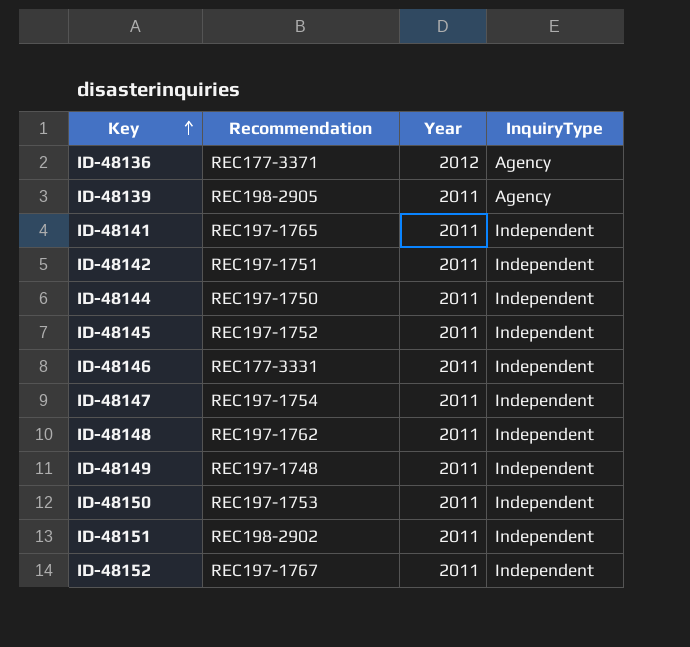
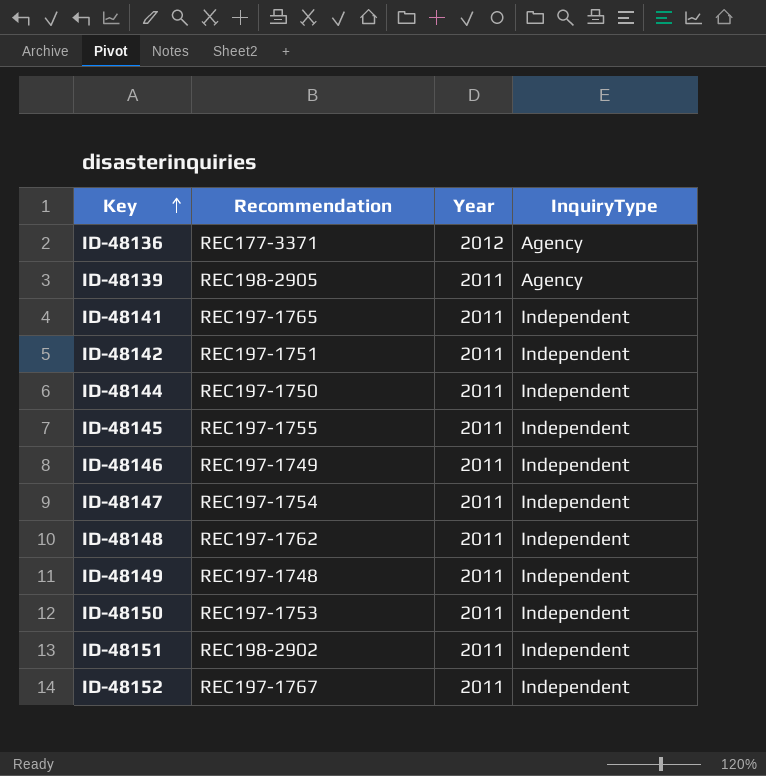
ID-48145 | Recommendation: REC197-1752 -> REC197-1755
ID-48146 | Recommendation: REC177-3331 -> REC197-1749

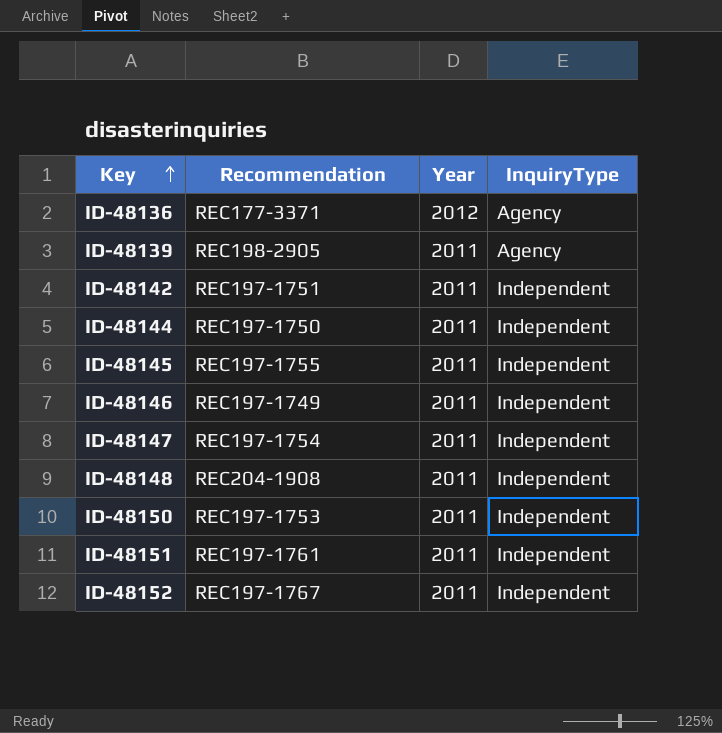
row ID-48141: REC197-1765 | 2011 | Independent -> none
row ID-48149: REC197-1748 | 2011 | Independent -> none
ID-48148 | Recommendation: REC197-1762 -> REC204-1908
ID-48151 | Recommendation: REC198-2902 -> REC197-1761

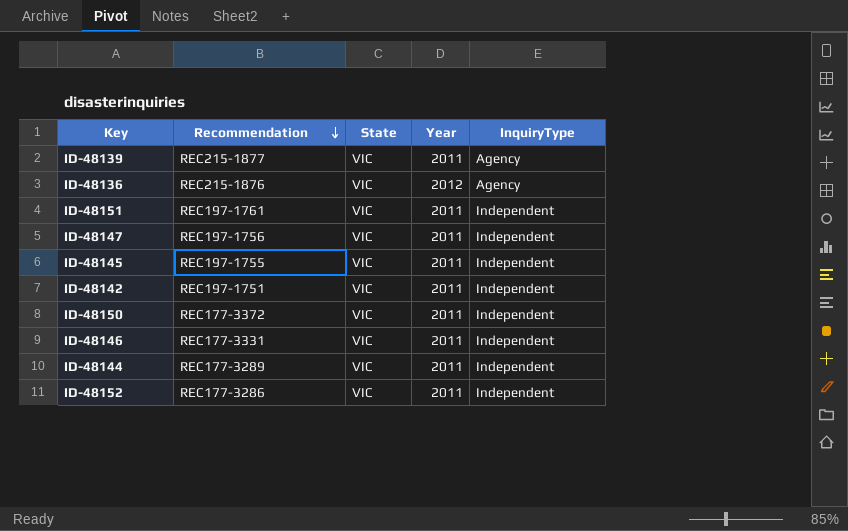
row order: Key ascending -> Recommendation descending
column State | position: none -> 3
row ID-48148: REC204-1908 | 2011 | Independent -> none
ID-48139 | Recommendation: REC198-2905 -> REC215-1877
ID-48136 | Recommendation: REC177-3371 -> REC215-1876
ID-48147 | Recommendation: REC197-1754 -> REC197-1756
ID-48150 | Recommendation: REC197-1753 -> REC177-3372
ID-48146 | Recommendation: REC197-1749 -> REC177-3331
ID-48144 | Recommendation: REC197-1750 -> REC177-3289
ID-48152 | Recommendation: REC197-1767 -> REC177-3286

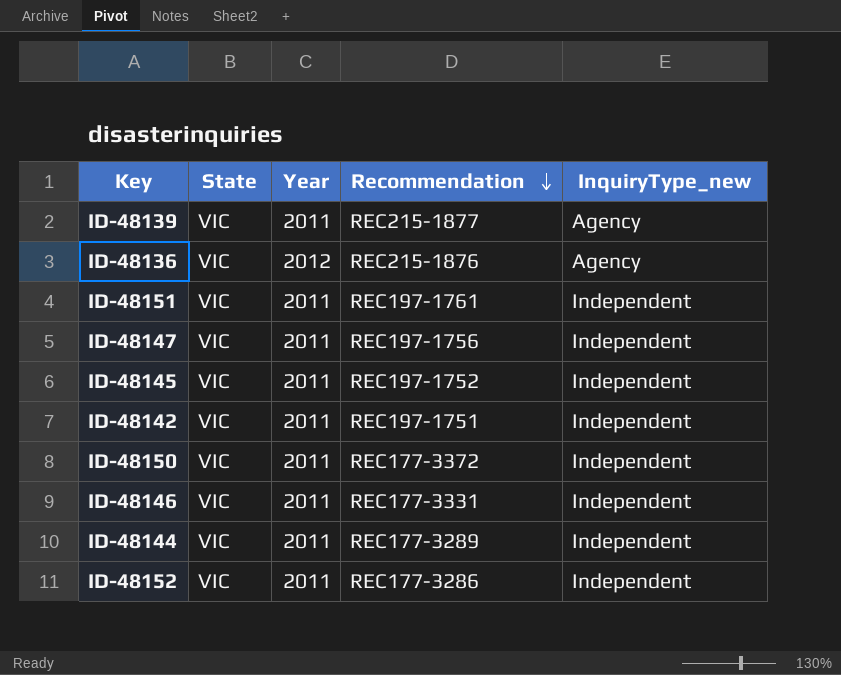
column Recommendation | position: 2 -> 4
column name: InquiryType -> InquiryType_new
ID-48145 | Recommendation: REC197-1755 -> REC197-1752

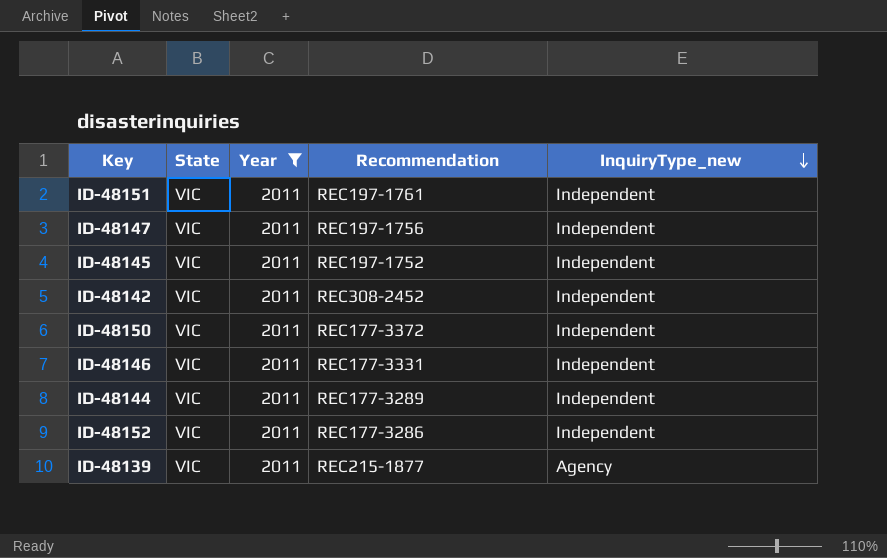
filter: none -> Year = 2011
row order: Recommendation descending -> InquiryType_new descending
ID-48142 | Recommendation: REC197-1751 -> REC308-2452

